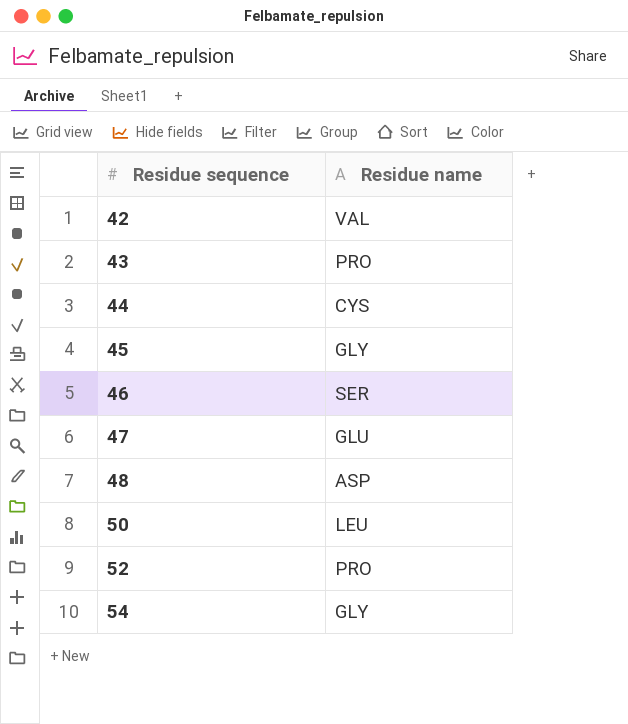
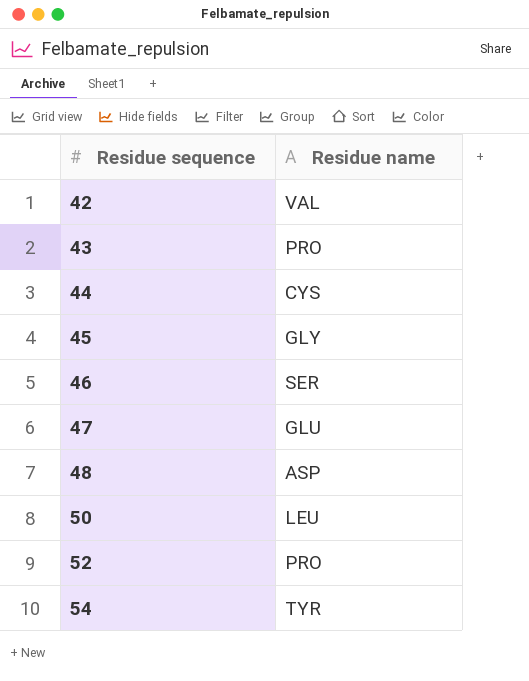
54 | Residue name: GLY -> TYR

